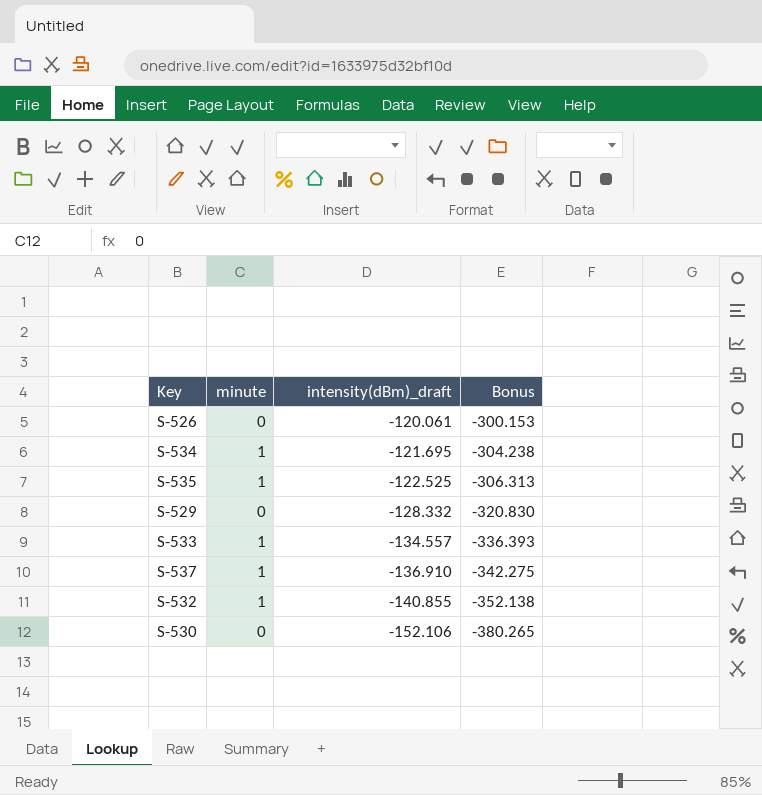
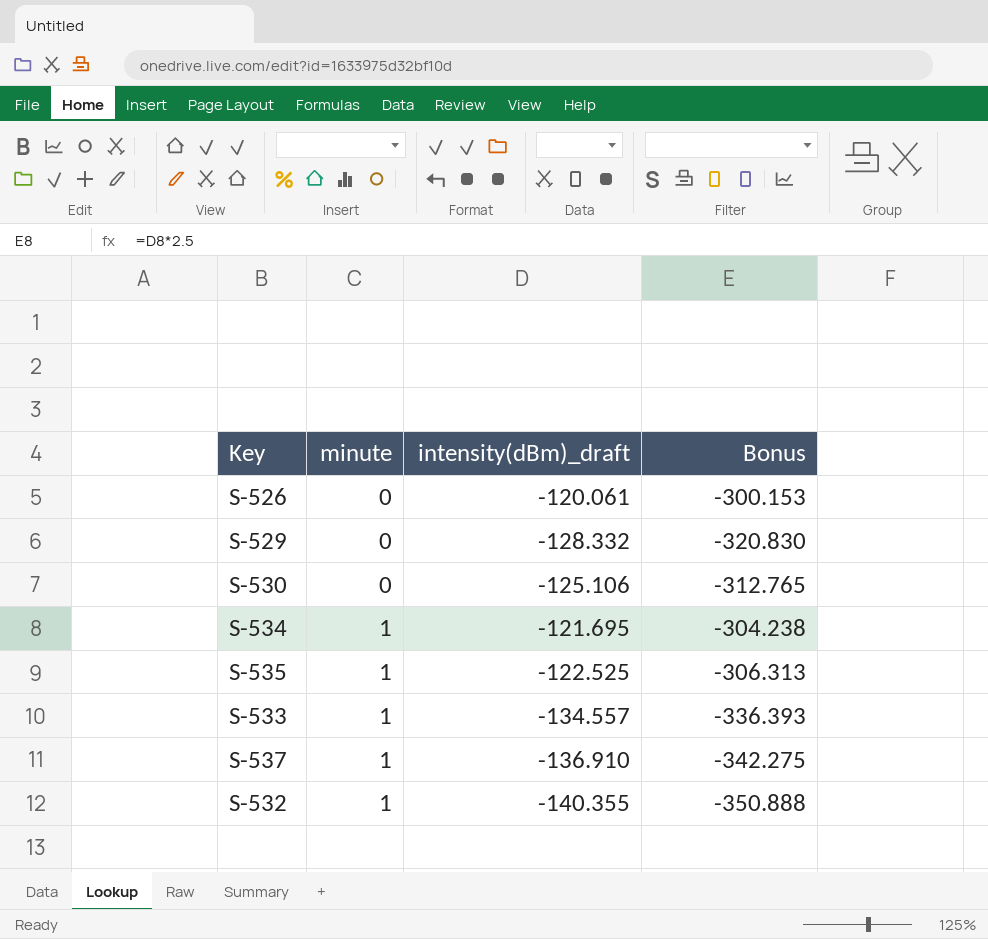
row order: intensity(dBm)_draft descending -> minute ascending
S-530 | intensity(dBm)_draft: -152.106 -> -125.106
S-530 | Bonus: -380.265 -> -312.765
S-532 | intensity(dBm)_draft: -140.855 -> -140.355
S-532 | Bonus: -352.138 -> -350.888

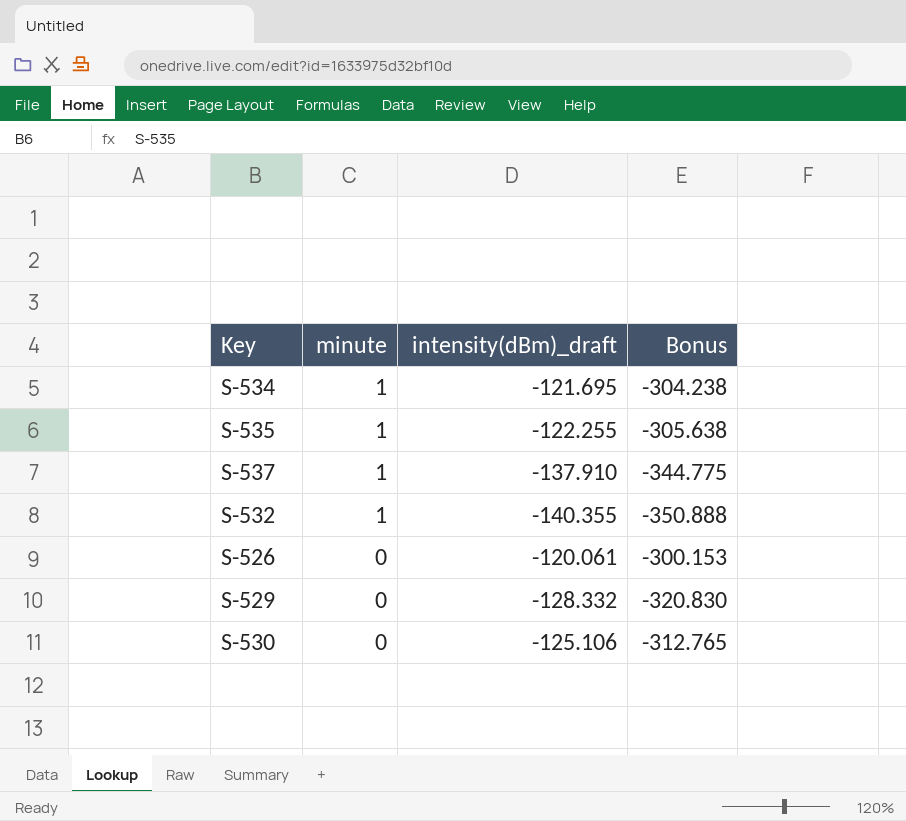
row order: minute ascending -> minute descending
row S-533: 1 | -134.557 | -336.393 -> none
S-535 | intensity(dBm)_draft: -122.525 -> -122.255
S-535 | Bonus: -306.313 -> -305.638
S-537 | intensity(dBm)_draft: -136.910 -> -137.910
S-537 | Bonus: -342.275 -> -344.775

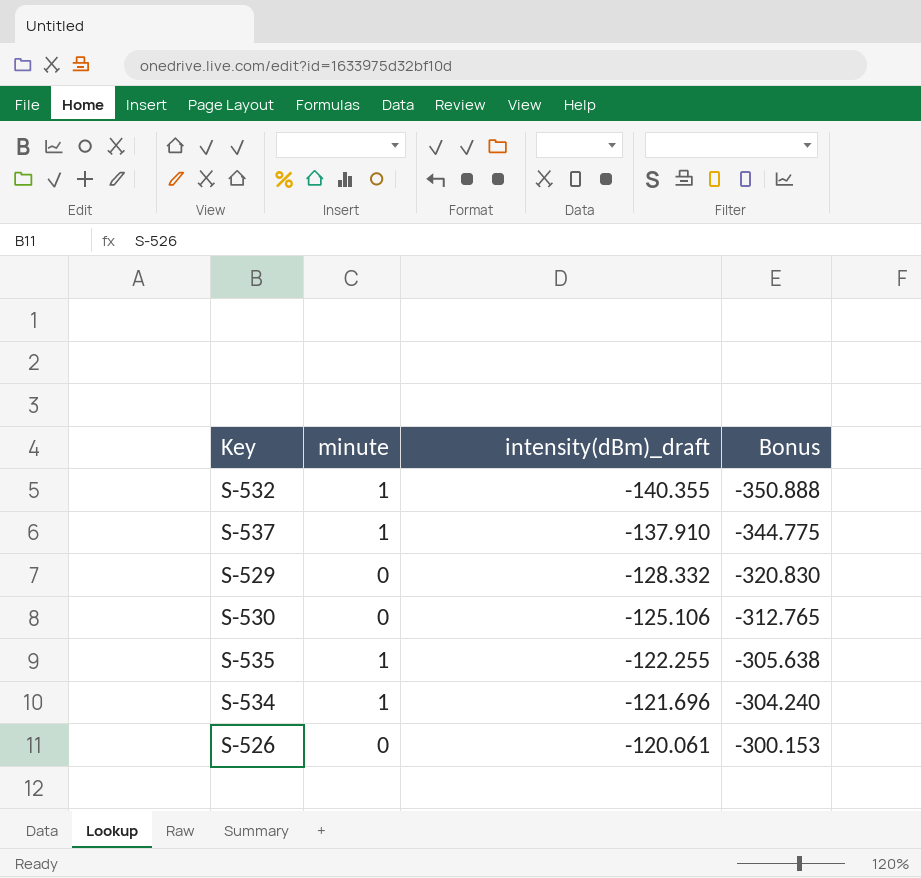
row order: minute descending -> intensity(dBm)_draft ascending
S-534 | intensity(dBm)_draft: -121.695 -> -121.696
S-534 | Bonus: -304.238 -> -304.240

